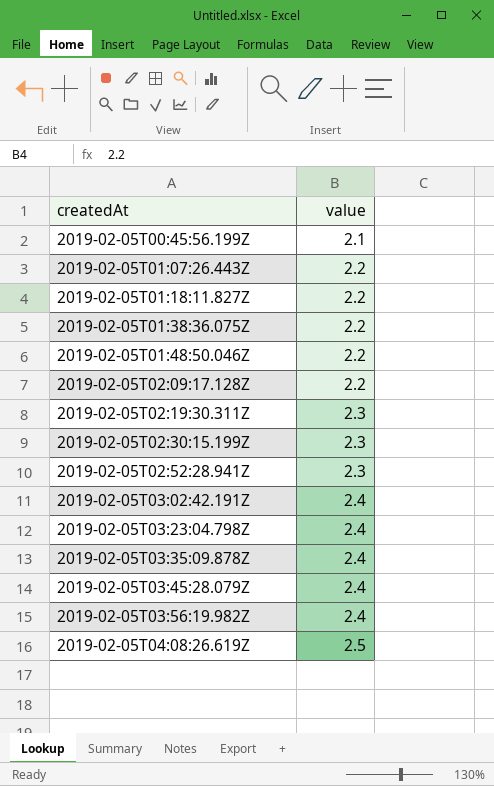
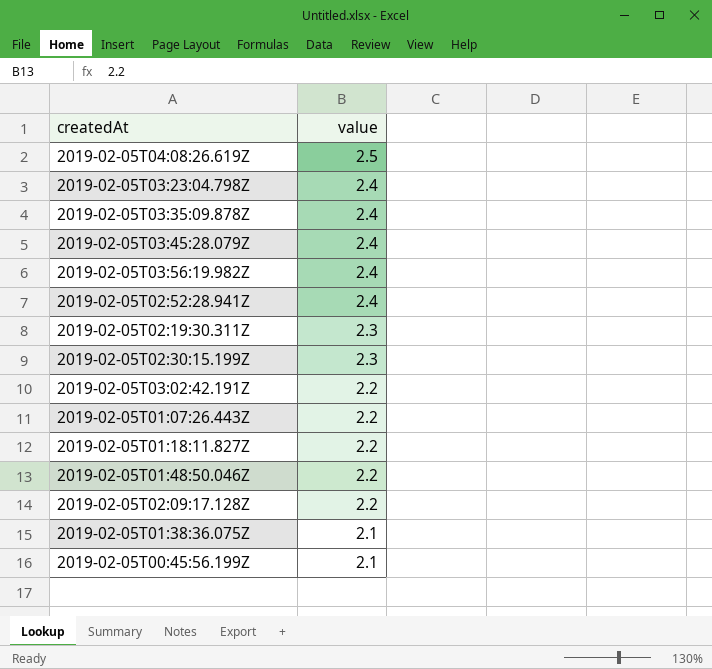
row order: createdAt ascending -> value descending
2019-02-05T02:52:28.941Z | value: 2.3 -> 2.4
2019-02-05T03:02:42.191Z | value: 2.4 -> 2.2
2019-02-05T01:38:36.075Z | value: 2.2 -> 2.1

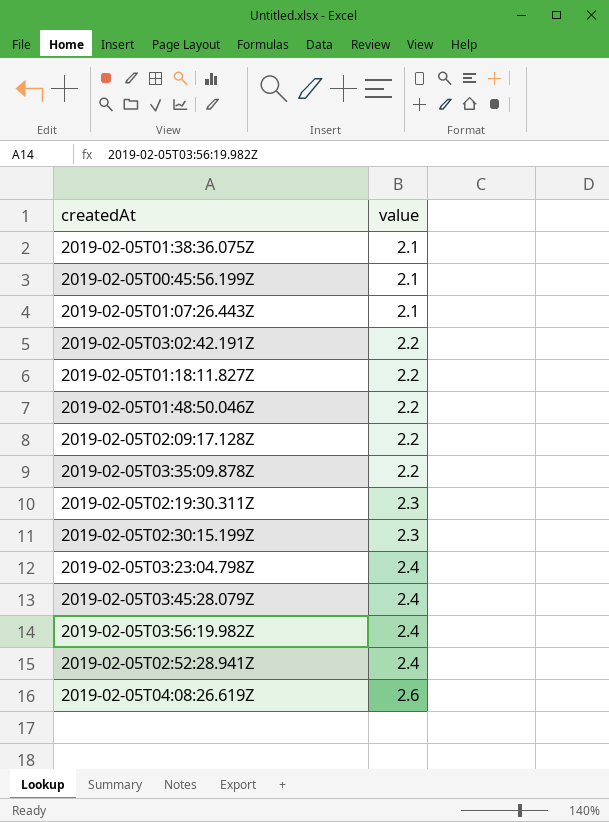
row order: value descending -> value ascending
2019-02-05T01:07:26.443Z | value: 2.2 -> 2.1
2019-02-05T03:35:09.878Z | value: 2.4 -> 2.2
2019-02-05T04:08:26.619Z | value: 2.5 -> 2.6

